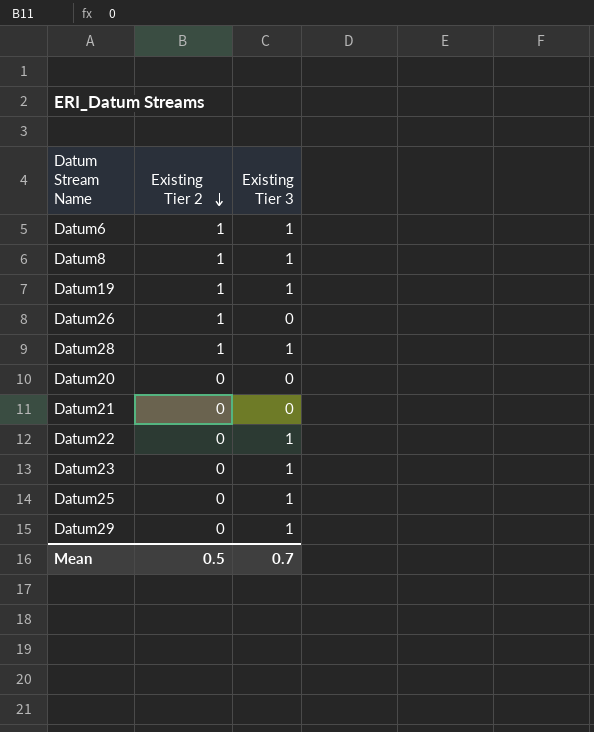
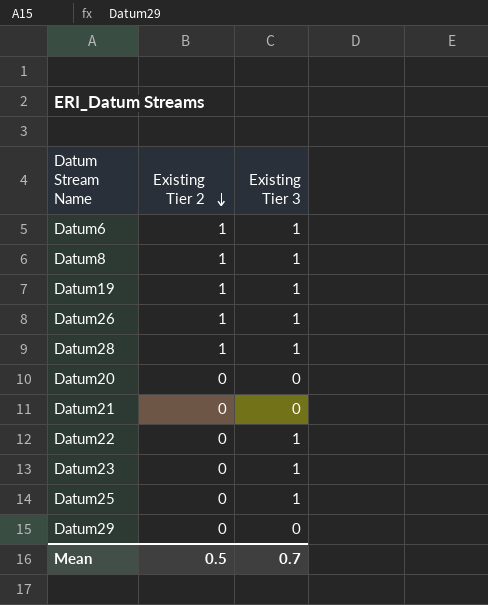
Datum26 | Existing Tier 3: 0 -> 1
Datum29 | Existing Tier 3: 1 -> 0

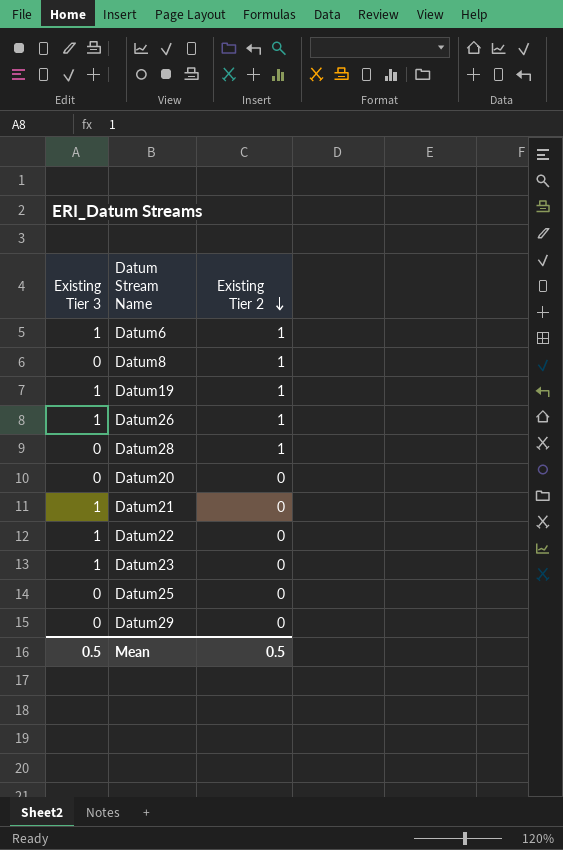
column Existing Tier 3 | position: 3 -> 1
Datum8 | Existing Tier 3: 1 -> 0
Datum28 | Existing Tier 3: 1 -> 0
Datum21 | Existing Tier 3: 0 -> 1
Datum25 | Existing Tier 3: 1 -> 0
Mean | Existing Tier 3: 0.7 -> 0.5

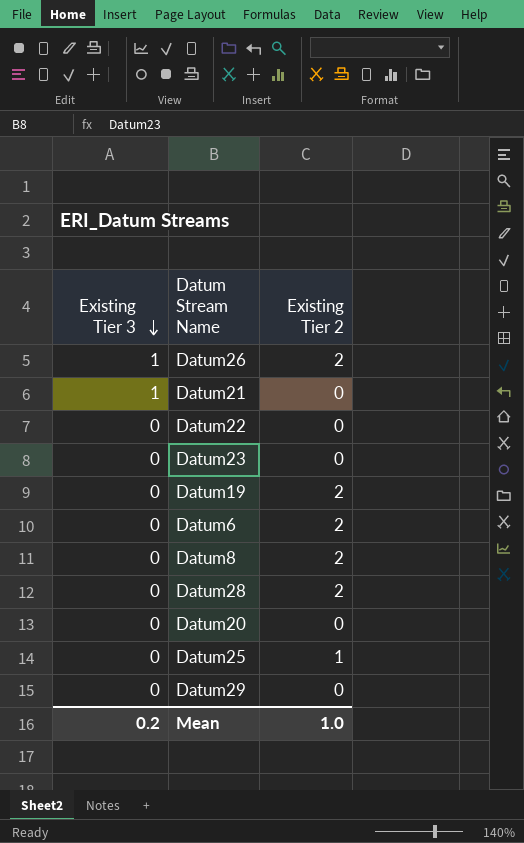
row order: Existing Tier 2 descending -> Existing Tier 3 descending
Datum26 | Existing Tier 2: 1 -> 2
Datum22 | Existing Tier 3: 1 -> 0
Datum23 | Existing Tier 3: 1 -> 0
Datum19 | Existing Tier 3: 1 -> 0
Datum19 | Existing Tier 2: 1 -> 2
Datum6 | Existing Tier 3: 1 -> 0
Datum6 | Existing Tier 2: 1 -> 2
Datum8 | Existing Tier 2: 1 -> 2
Datum28 | Existing Tier 2: 1 -> 2
Datum25 | Existing Tier 2: 0 -> 1
Mean | Existing Tier 3: 0.5 -> 0.2
Mean | Existing Tier 2: 0.5 -> 1.0

